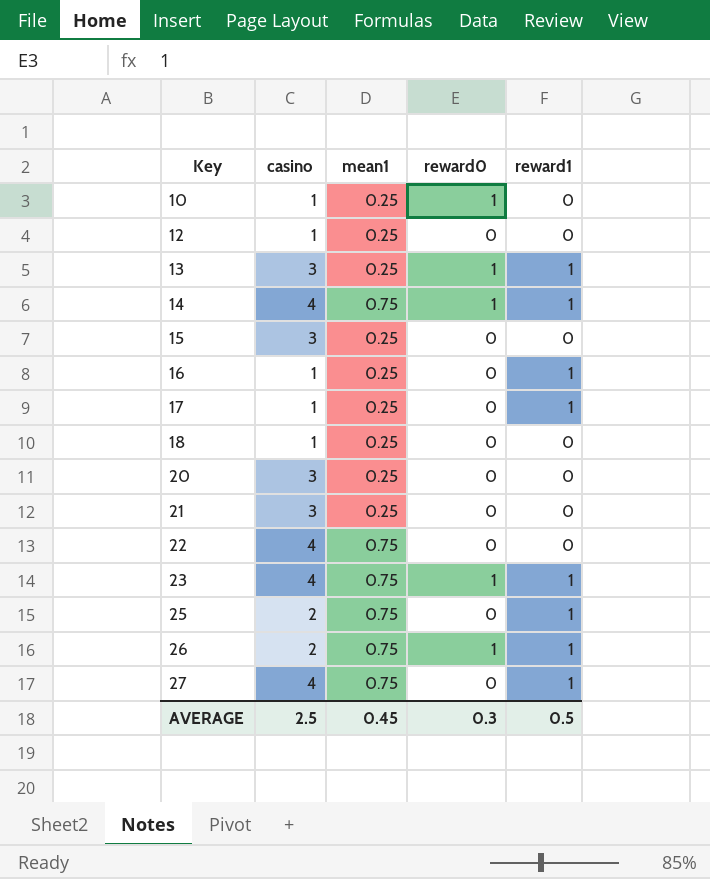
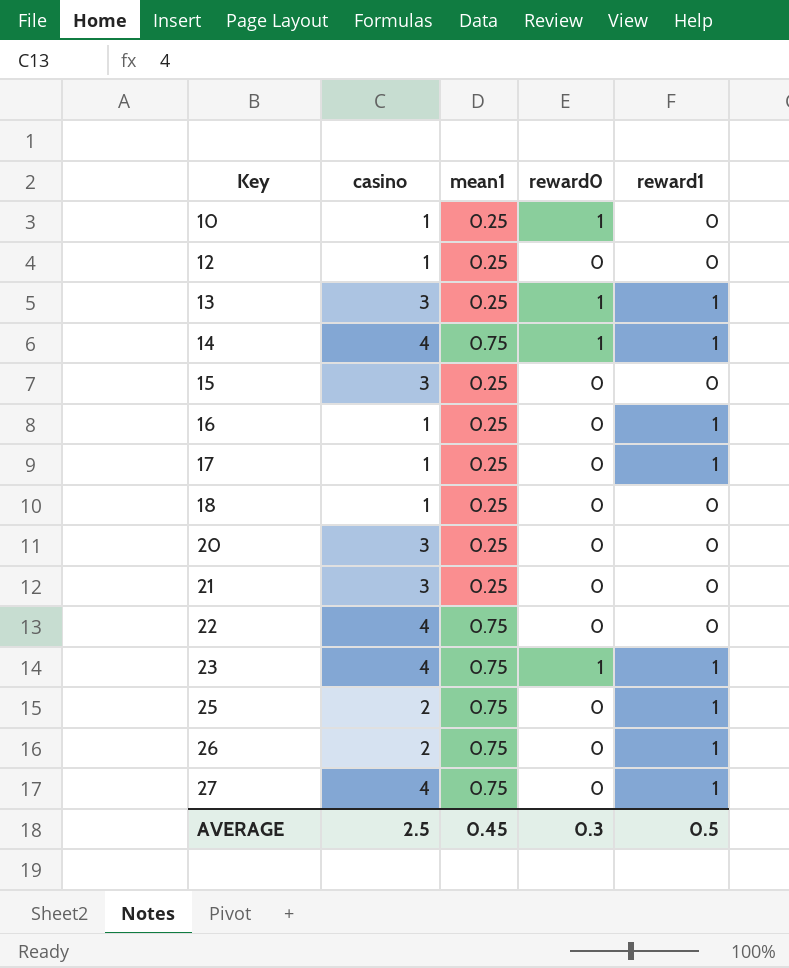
26 | reward0: 1 -> 0

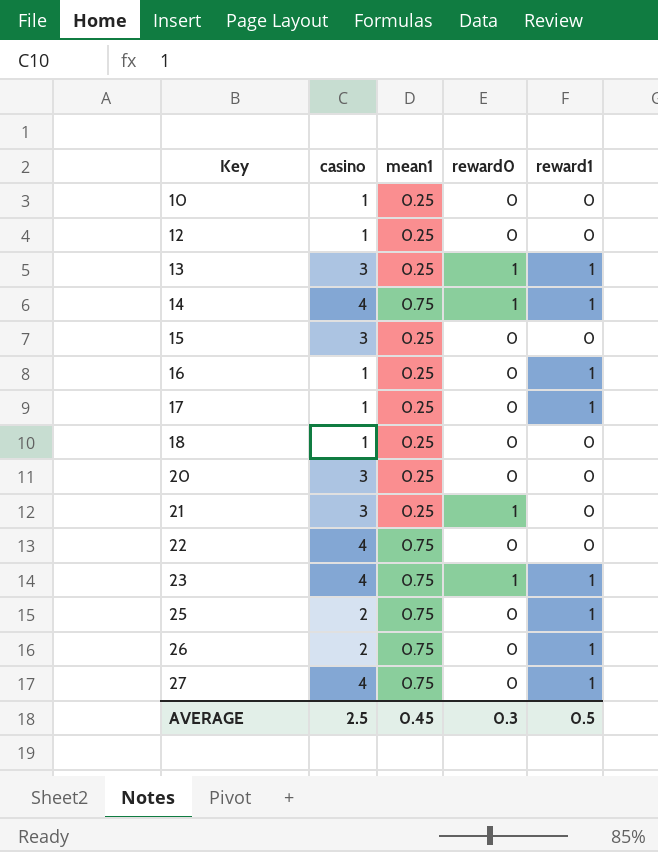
10 | reward0: 1 -> 0
21 | reward0: 0 -> 1

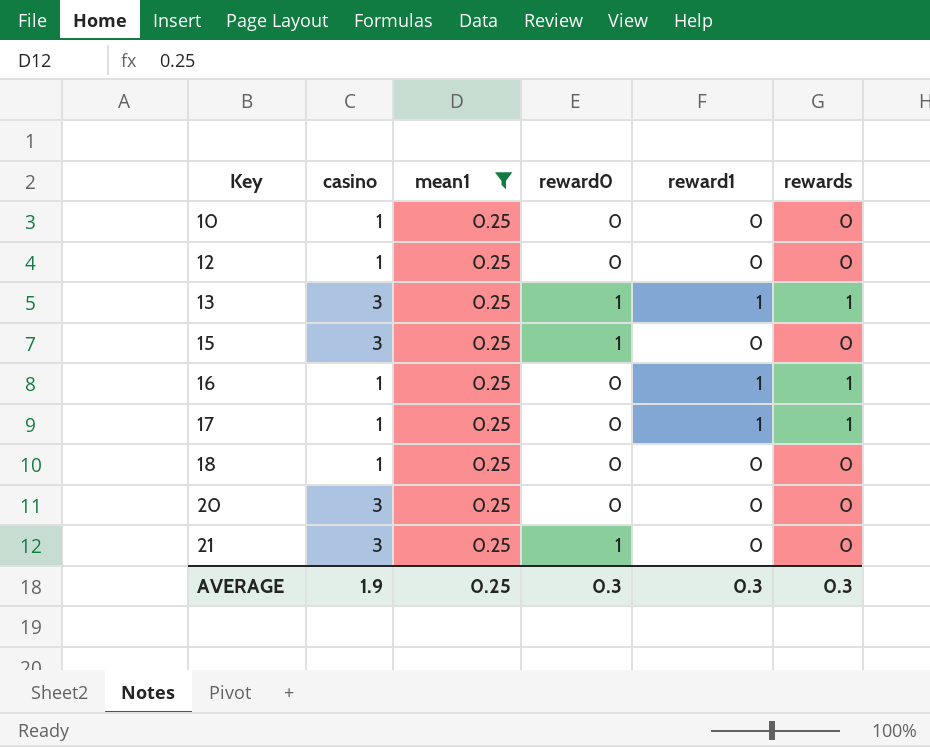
filter: none -> mean1 = 0.25
column rewards | position: none -> 6
15 | reward0: 0 -> 1
AVERAGE | casino: 2.5 -> 1.9
AVERAGE | mean1: 0.45 -> 0.25
AVERAGE | reward1: 0.5 -> 0.3

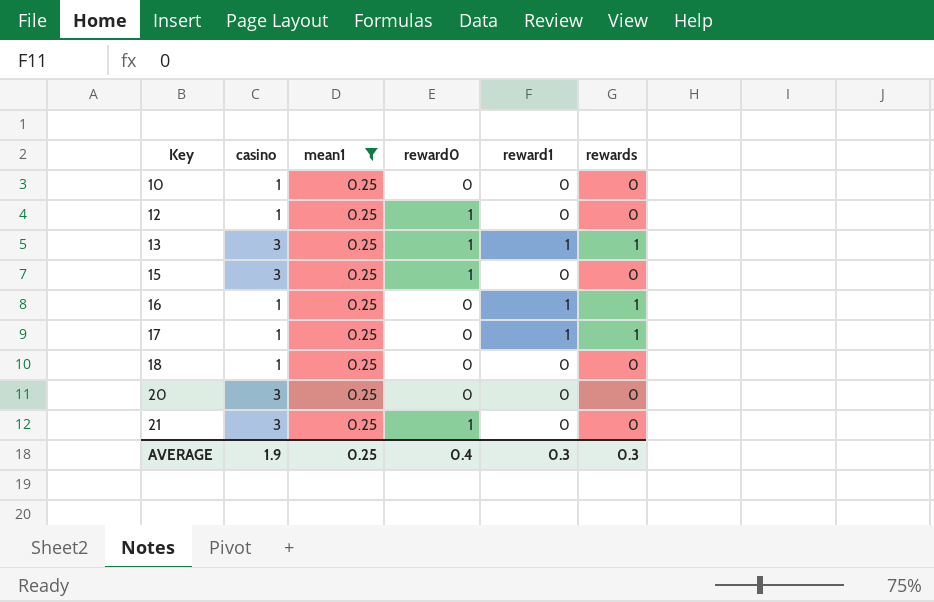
12 | reward0: 0 -> 1
AVERAGE | reward0: 0.3 -> 0.4

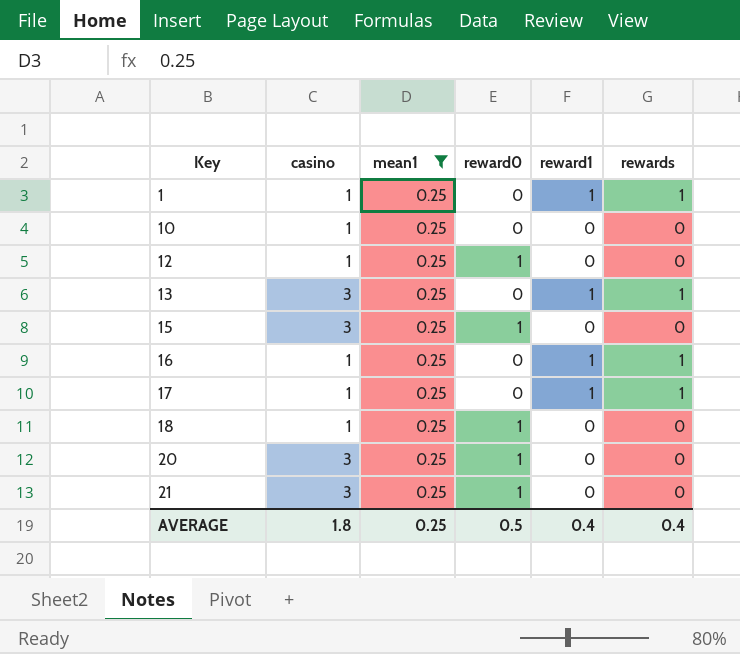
row 1: none -> 1 | 0.25 | 0 | 1 | 1
13 | reward0: 1 -> 0
18 | reward0: 0 -> 1
20 | reward0: 0 -> 1
AVERAGE | casino: 1.9 -> 1.8
AVERAGE | reward0: 0.4 -> 0.5
AVERAGE | reward1: 0.3 -> 0.4
AVERAGE | rewards: 0.3 -> 0.4

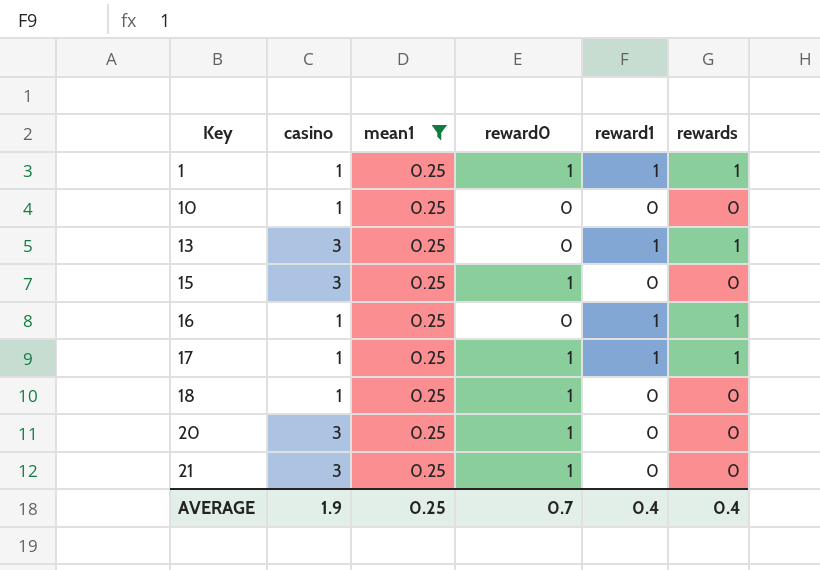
row 12: 1 | 0.25 | 1 | 0 | 0 -> none
1 | reward0: 0 -> 1
17 | reward0: 0 -> 1
AVERAGE | casino: 1.8 -> 1.9
AVERAGE | reward0: 0.5 -> 0.7

